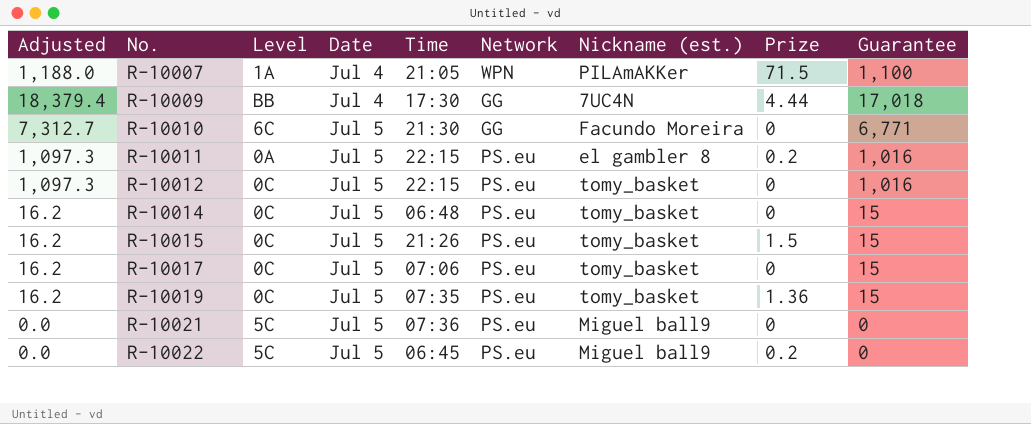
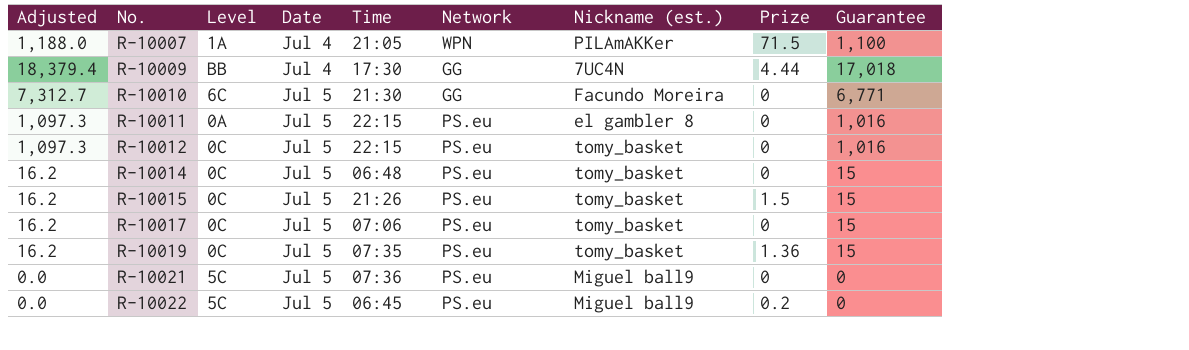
R-10011 | Prize: 0.2 -> 0

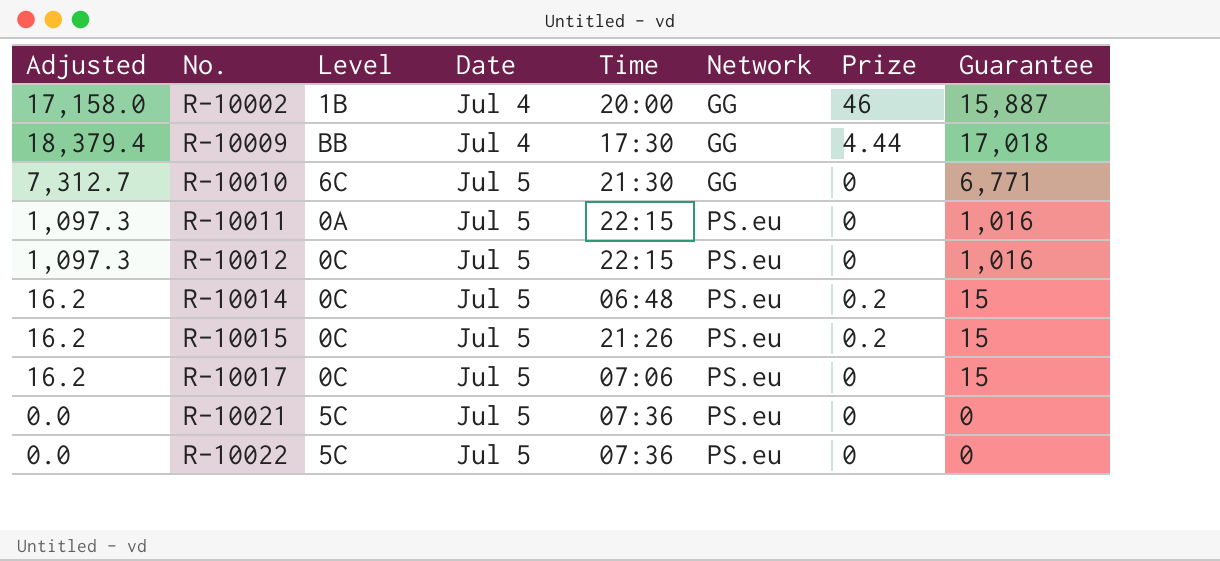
column Nickname (est.) | position: 7 -> none
row R-10007: 1,188.0 | 1A | Jul 4 | 21:05 | WPN | PILAmAKKer | 71.5 | 1,100 -> none
row R-10019: 16.2 | 0C | Jul 5 | 07:35 | PS.eu | tomy_basket | 1.36 | 15 -> none
row R-10002: none -> 17,158.0 | 1B | Jul 4 | 20:00 | GG | 46 | 15,887
R-10014 | Prize: 0 -> 0.2
R-10015 | Prize: 1.5 -> 0.2
R-10022 | Time: 06:45 -> 07:36
R-10022 | Prize: 0.2 -> 0

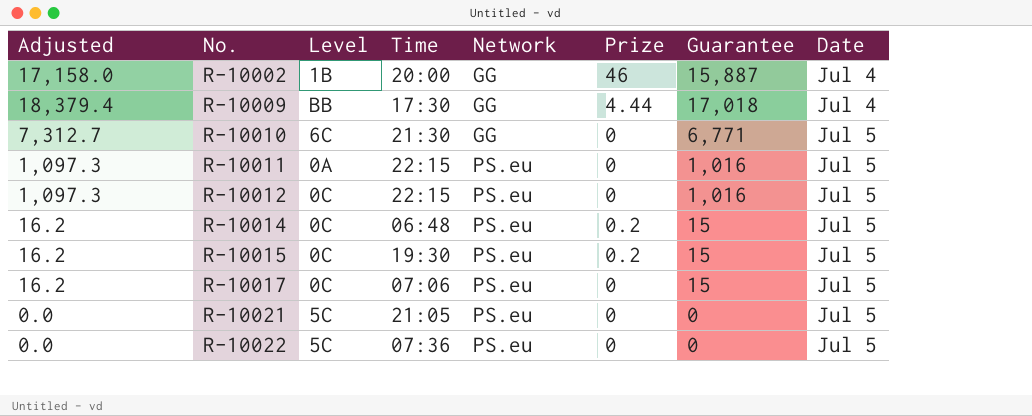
column Date | position: 4 -> 8
R-10015 | Time: 21:26 -> 19:30
R-10021 | Time: 07:36 -> 21:05

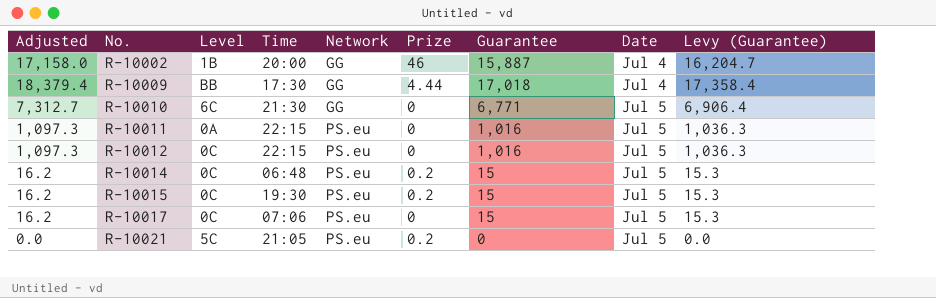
column Levy (Guarantee) | formula: none -> [Guarantee] * 1.02
row R-10022: 0.0 | 5C | 07:36 | PS.eu | 0 | 0 | Jul 5 -> none
R-10021 | Prize: 0 -> 0.2

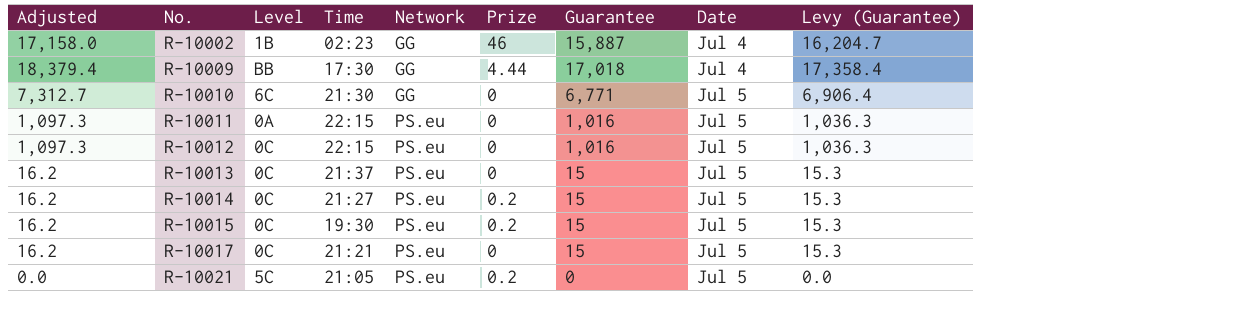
R-10002 | Time: 20:00 -> 02:23
row R-10013: none -> 16.2 | 0C | 21:37 | PS.eu | 0 | 15 | Jul 5 | 15.3
R-10014 | Time: 06:48 -> 21:27
R-10017 | Time: 07:06 -> 21:21

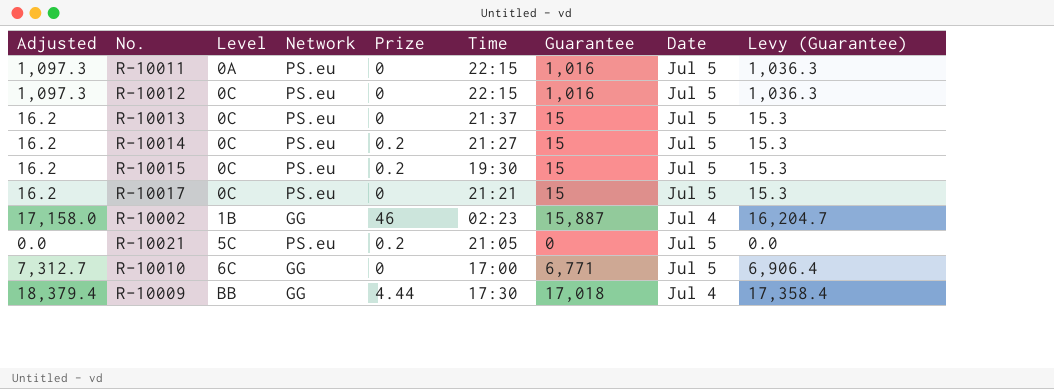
row order: No. ascending -> Level ascending
column Time | position: 4 -> 6
R-10010 | Time: 21:30 -> 17:00

